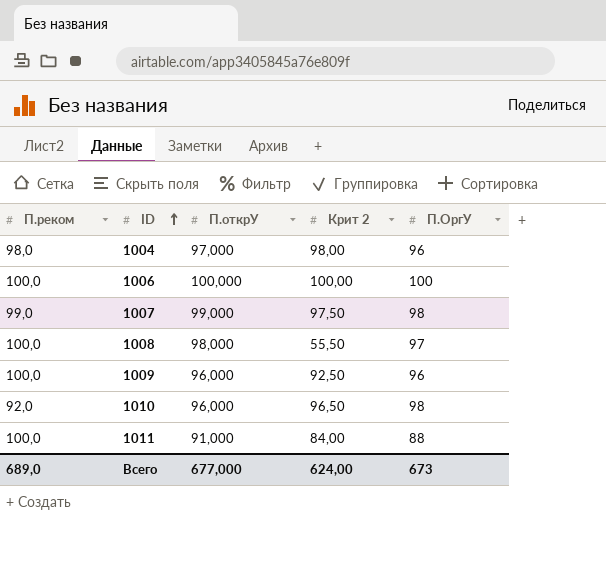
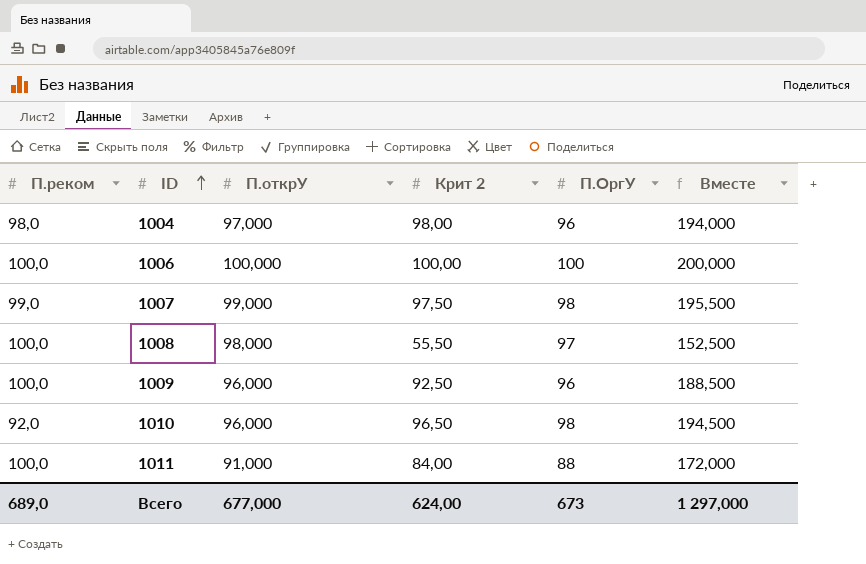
column Вместе | formula: none -> [Крит 2] + [П.ОргУ]

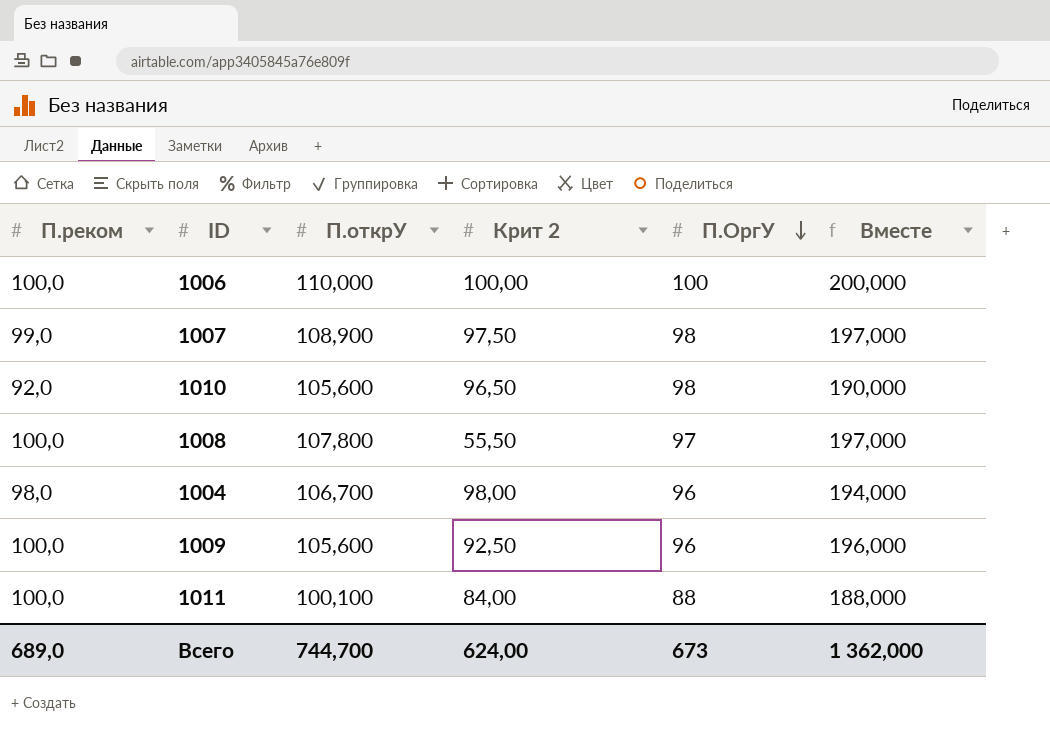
row order: ID ascending -> П.ОргУ descending
column Вместе | formula: [Крит 2] + [П.ОргУ] -> [П.реком] + [П.ОргУ]
1006 | П.открУ: 100,000 -> 110,000
1007 | П.открУ: 99,000 -> 108,900
1010 | П.открУ: 96,000 -> 105,600
1008 | П.открУ: 98,000 -> 107,800
1004 | П.открУ: 97,000 -> 106,700
1009 | П.открУ: 96,000 -> 105,600
1011 | П.открУ: 91,000 -> 100,100
Всего | П.открУ: 677,000 -> 744,700
Всего | Вместе: 1 297,000 -> 1 362,000

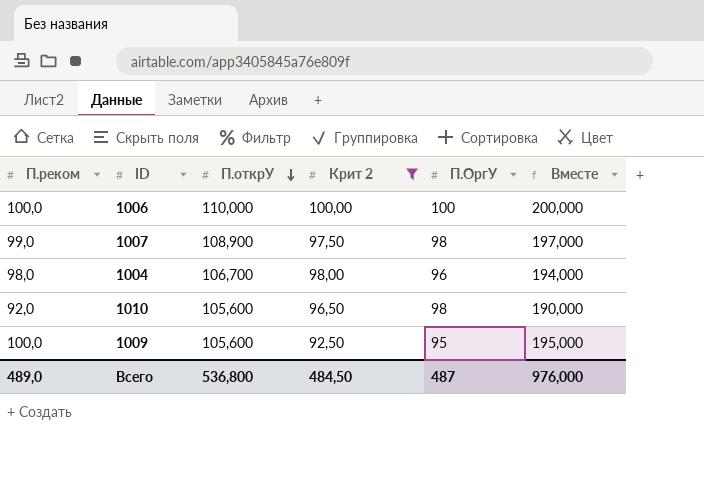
filter: none -> Крит 2 >= 92,50
row order: П.ОргУ descending -> П.открУ descending
1009 | П.ОргУ: 96 -> 95
1009 | Вместе: 196,000 -> 195,000
Всего | П.реком: 689,0 -> 489,0
Всего | П.открУ: 744,700 -> 536,800
Всего | Крит 2: 624,00 -> 484,50
Всего | П.ОргУ: 673 -> 487
Всего | Вместе: 1 362,000 -> 976,000

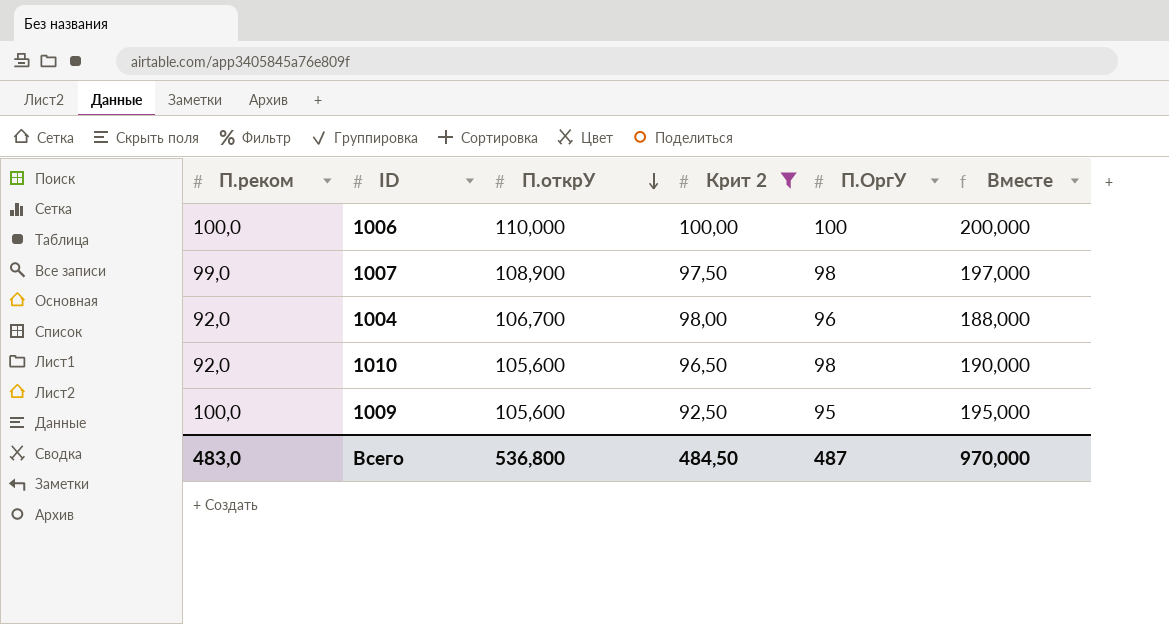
1004 | П.реком: 98,0 -> 92,0
1004 | Вместе: 194,000 -> 188,000
Всего | П.реком: 489,0 -> 483,0
Всего | Вместе: 976,000 -> 970,000

